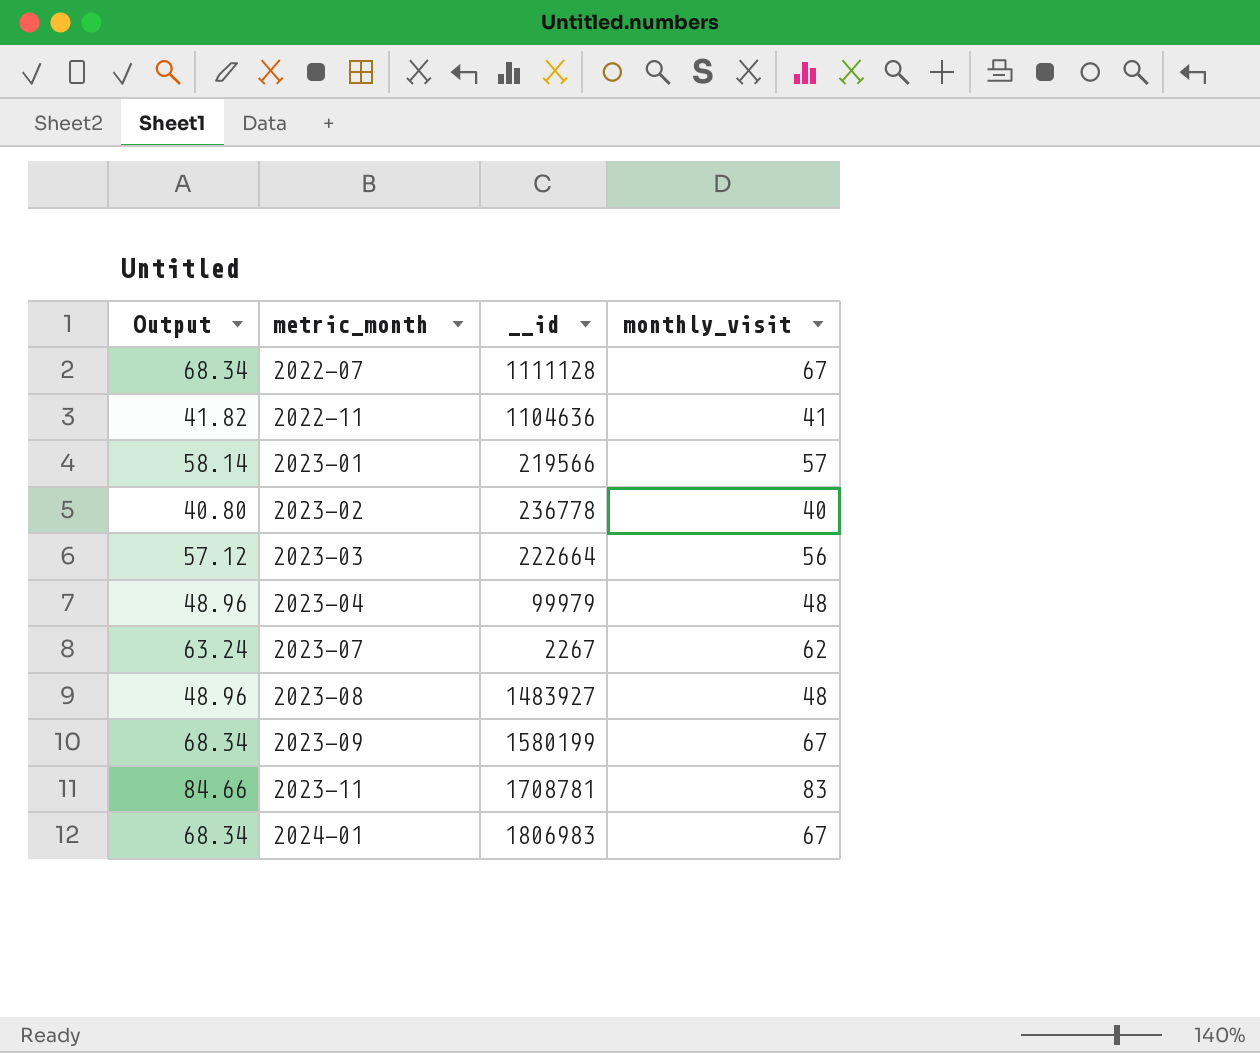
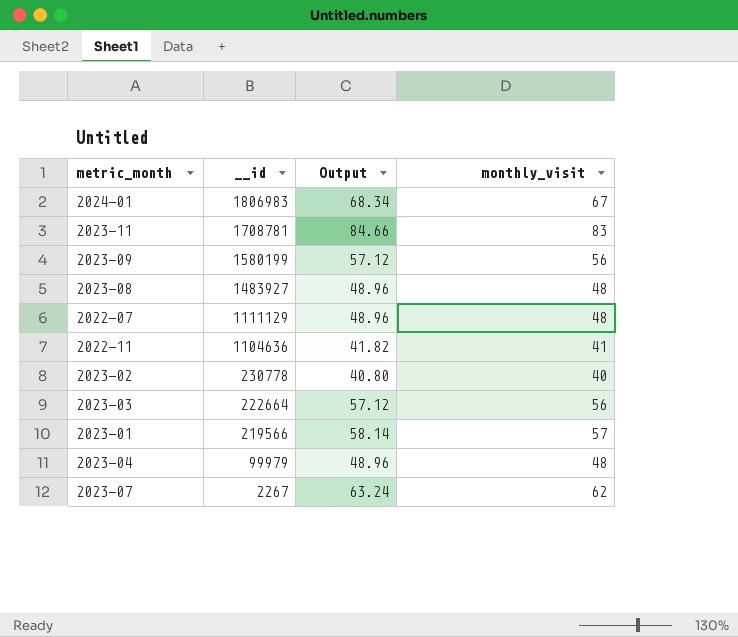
row order: metric_month ascending -> __id descending
column Output | position: 1 -> 3
2023-09 | Output: 68.34 -> 57.12
2023-09 | monthly_visit: 67 -> 56
2022-07 | __id: 1111128 -> 1111129
2022-07 | Output: 68.34 -> 48.96
2022-07 | monthly_visit: 67 -> 48
2023-02 | __id: 236778 -> 230778

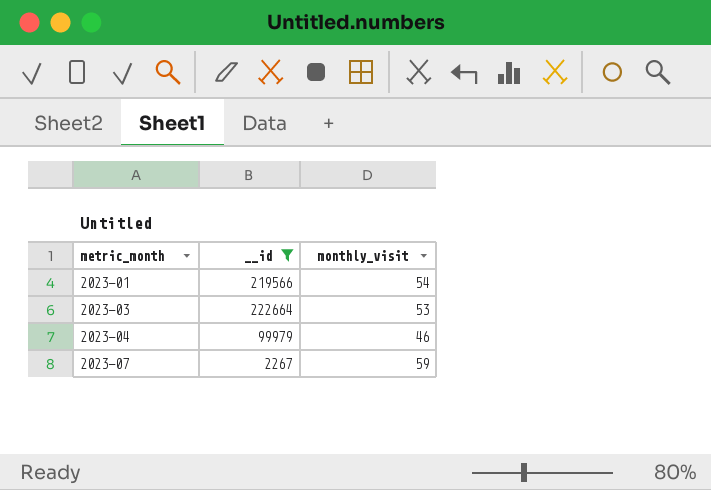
filter: none -> __id <= 222664
row order: __id descending -> metric_month ascending
column Output | formula: [monthly_visit] * 1.02 -> none
2023-01 | monthly_visit: 57 -> 54
2023-03 | monthly_visit: 56 -> 53
2023-04 | monthly_visit: 48 -> 46
2023-07 | monthly_visit: 62 -> 59

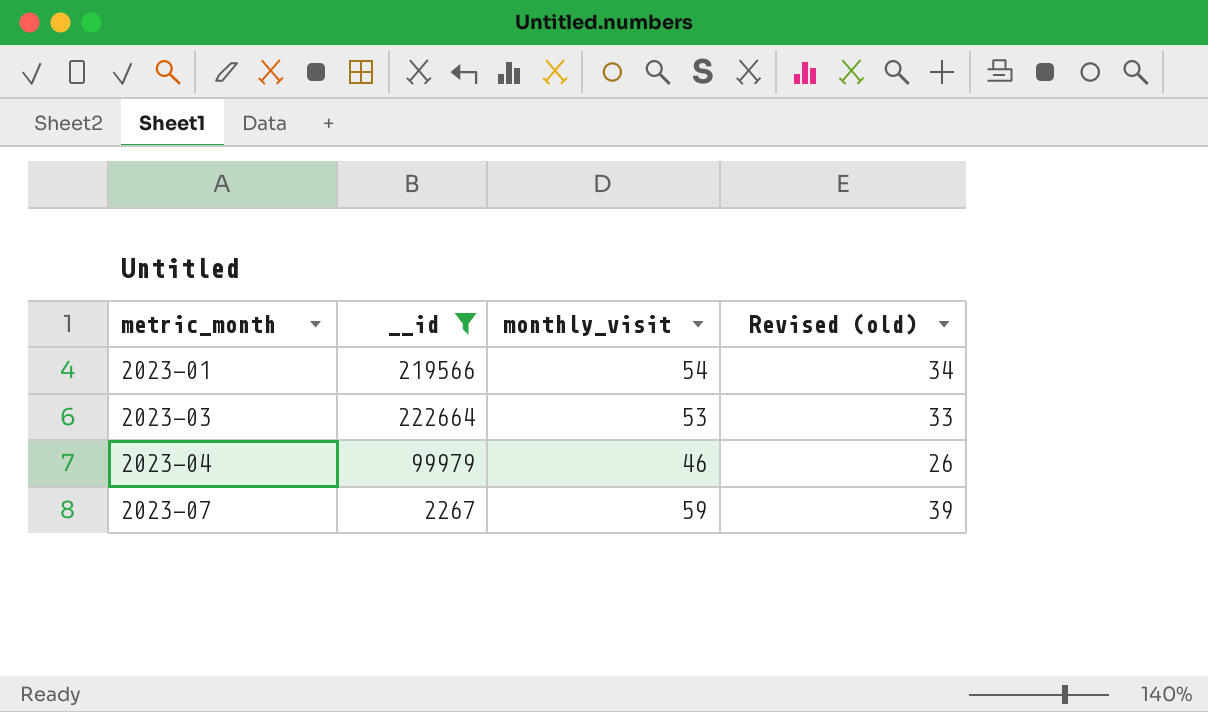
column Revised (old) | formula: none -> [monthly_visit] - 20

